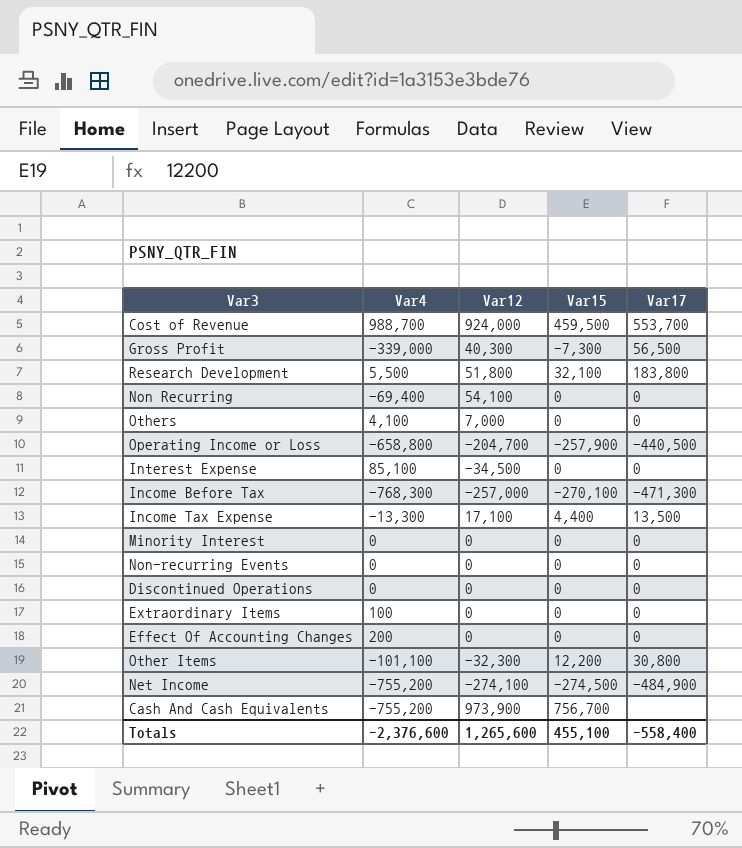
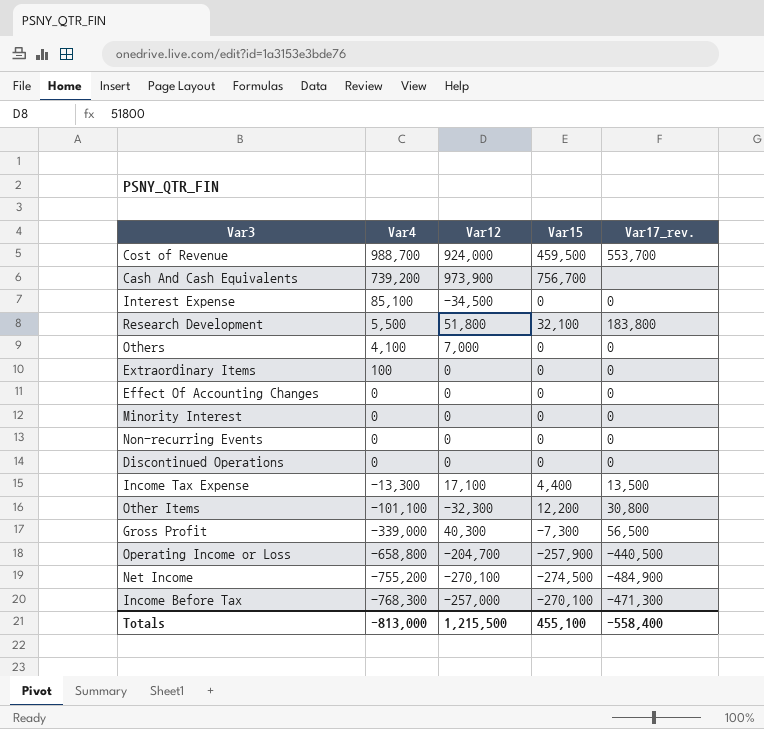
row order: none -> Var4 descending
column name: Var17 -> Var17_rev.
row Non Recurring: -69,400 | 54,100 | 0 | 0 -> none
Cash And Cash Equivalents | Var4: -755,200 -> 739,200
Effect Of Accounting Changes | Var4: 200 -> 0
Net Income | Var12: -274,100 -> -270,100
Totals | Var4: -2,376,600 -> -813,000
Totals | Var12: 1,265,600 -> 1,215,500

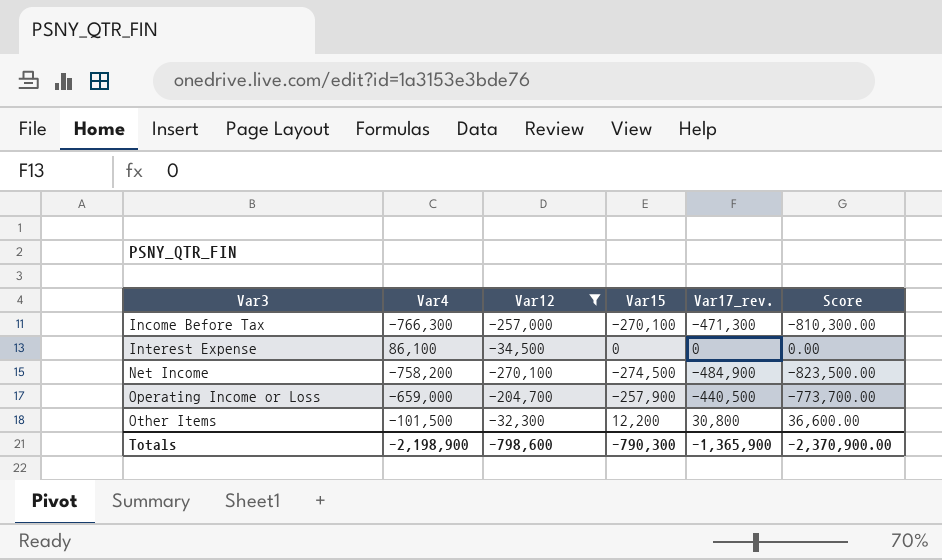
filter: none -> Var12 <= -32,300
row order: Var4 descending -> Var3 ascending
column Score | formula: none -> [Var15] * 3
Income Before Tax | Var4: -768,300 -> -766,300
Interest Expense | Var4: 85,100 -> 86,100
Net Income | Var4: -755,200 -> -758,200
Operating Income or Loss | Var4: -658,800 -> -659,000
Other Items | Var4: -101,100 -> -101,500
Totals | Var4: -813,000 -> -2,198,900
Totals | Var12: 1,215,500 -> -798,600
Totals | Var15: 455,100 -> -790,300
Totals | Var17_rev.: -558,400 -> -1,365,900

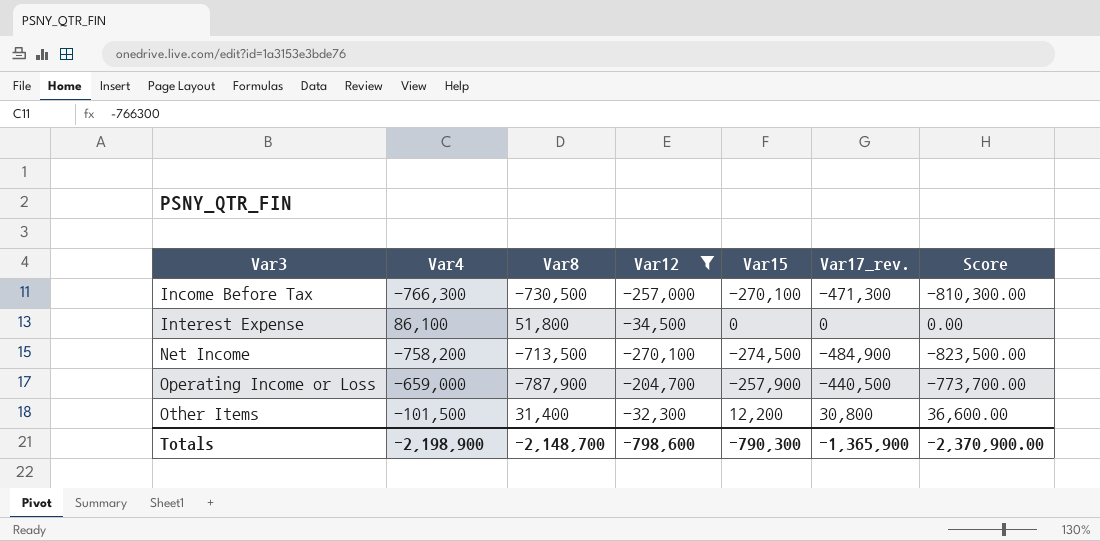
column Var8 | position: none -> 3

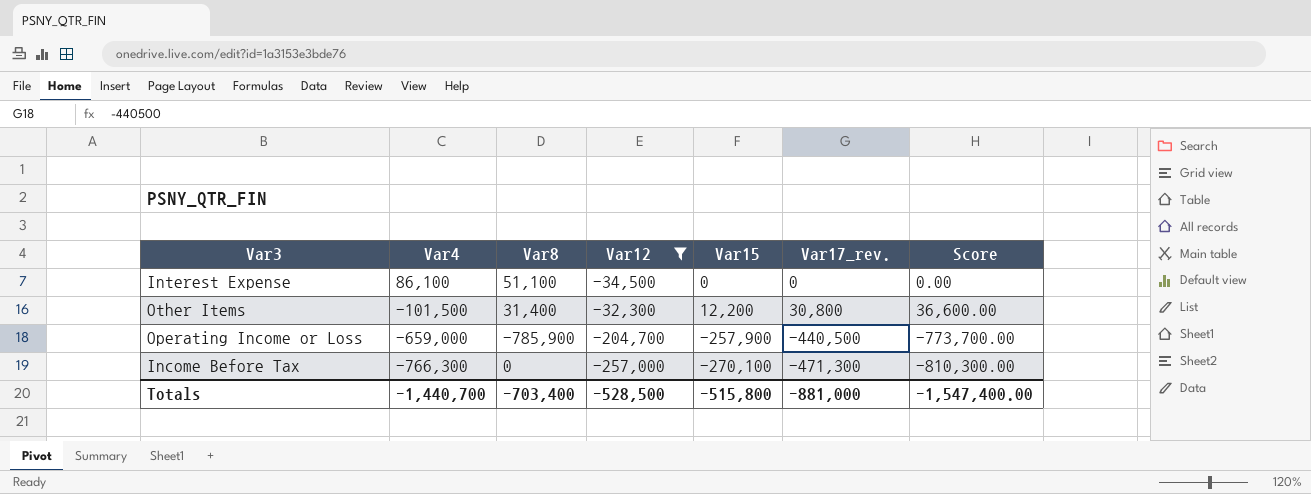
row order: Var3 ascending -> Var4 descending
row Net Income: -758,200 | -713,500 | -270,100 | -274,500 | -484,900 | -823,500.00 -> none
Interest Expense | Var8: 51,800 -> 51,100
Operating Income or Loss | Var8: -787,900 -> -785,900
Income Before Tax | Var8: -730,500 -> 0
Totals | Var4: -2,198,900 -> -1,440,700
Totals | Var8: -2,148,700 -> -703,400
Totals | Var12: -798,600 -> -528,500
Totals | Var15: -790,300 -> -515,800
Totals | Var17_rev.: -1,365,900 -> -881,000
Totals | Score: -2,370,900.00 -> -1,547,400.00

